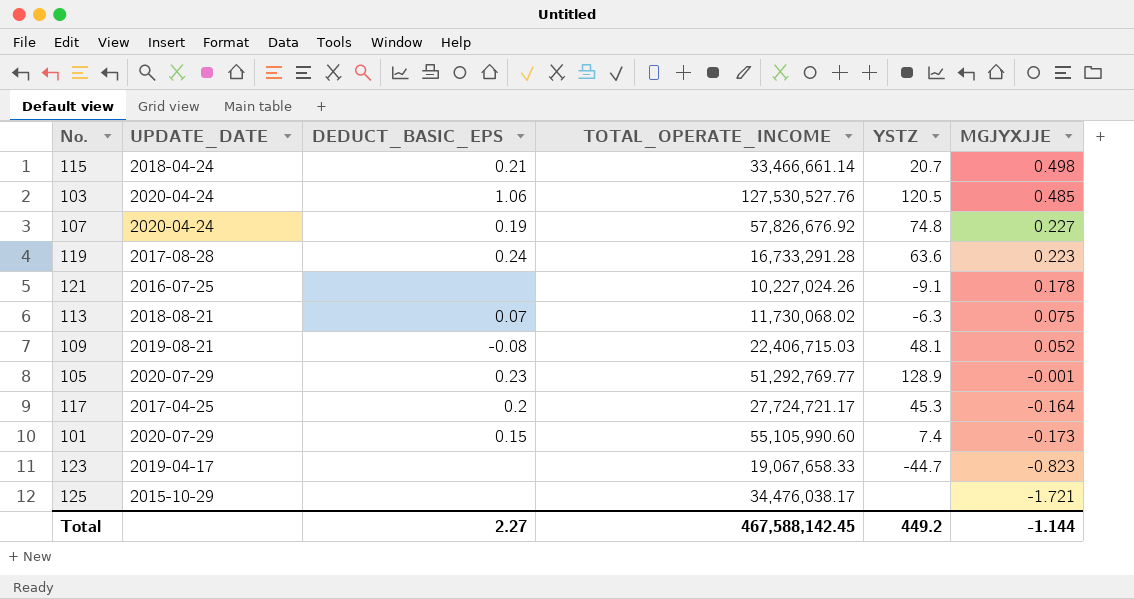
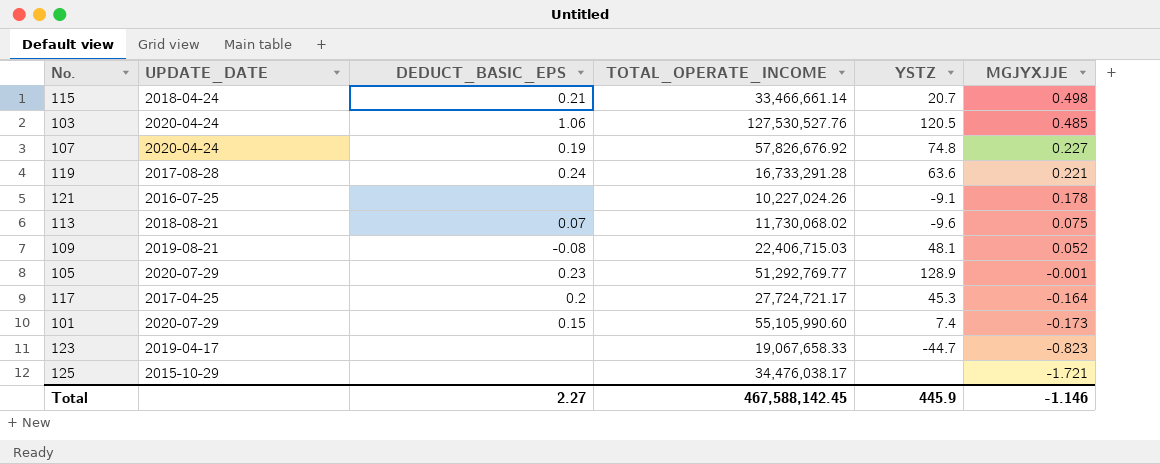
119 | MGJYXJJE: 0.223 -> 0.221
113 | YSTZ: -6.3 -> -9.6
Total | YSTZ: 449.2 -> 445.9
Total | MGJYXJJE: -1.144 -> -1.146

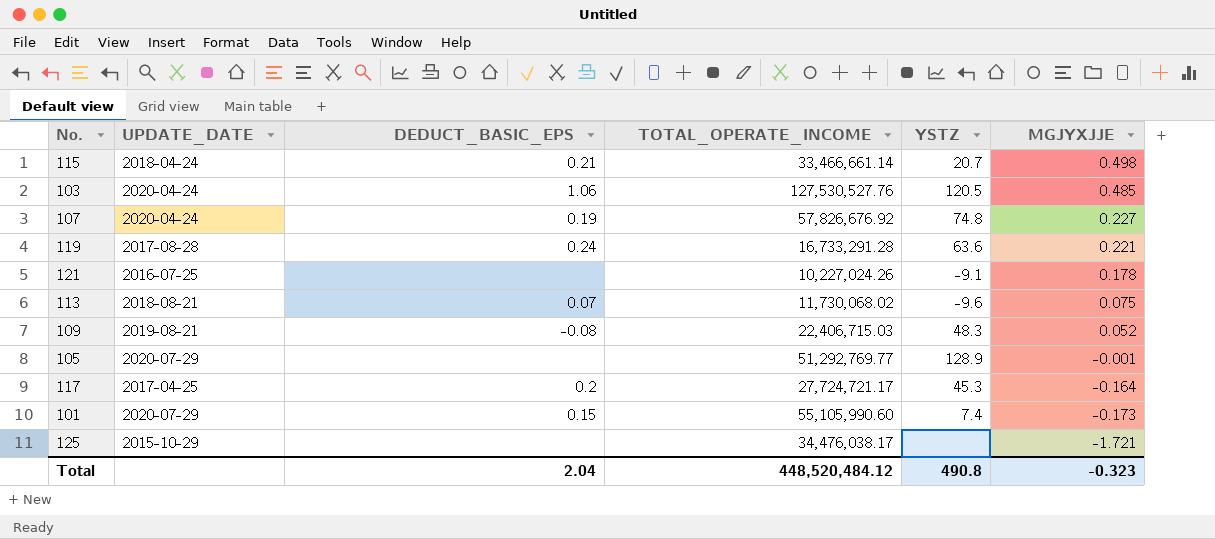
row 123: 2019-04-17 | none | 19,067,658.33 | -44.7 | -0.823 -> none
109 | YSTZ: 48.1 -> 48.3
105 | DEDUCT_BASIC_EPS: 0.23 -> none
Total | DEDUCT_BASIC_EPS: 2.27 -> 2.04
Total | TOTAL_OPERATE_INCOME: 467,588,142.45 -> 448,520,484.12
Total | YSTZ: 445.9 -> 490.8
Total | MGJYXJJE: -1.146 -> -0.323

